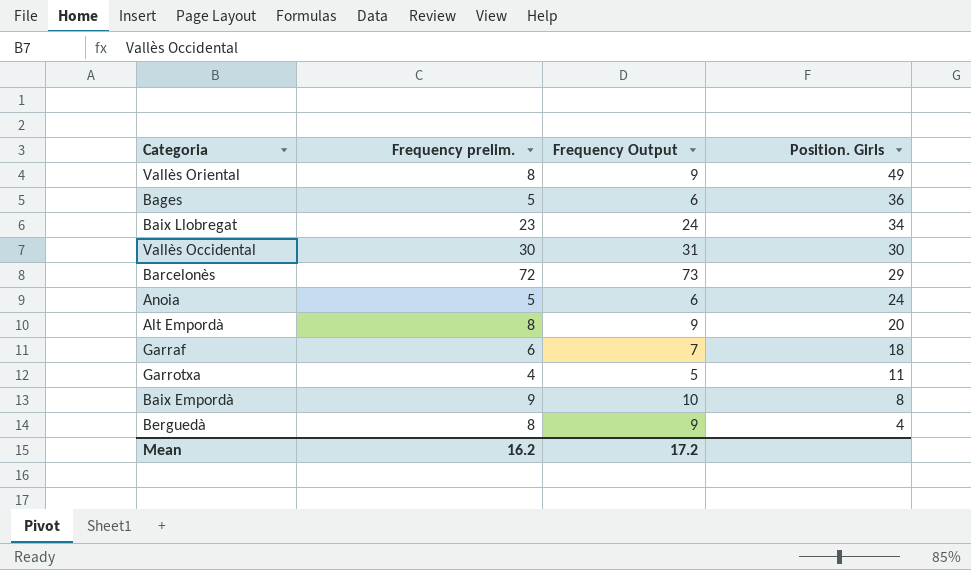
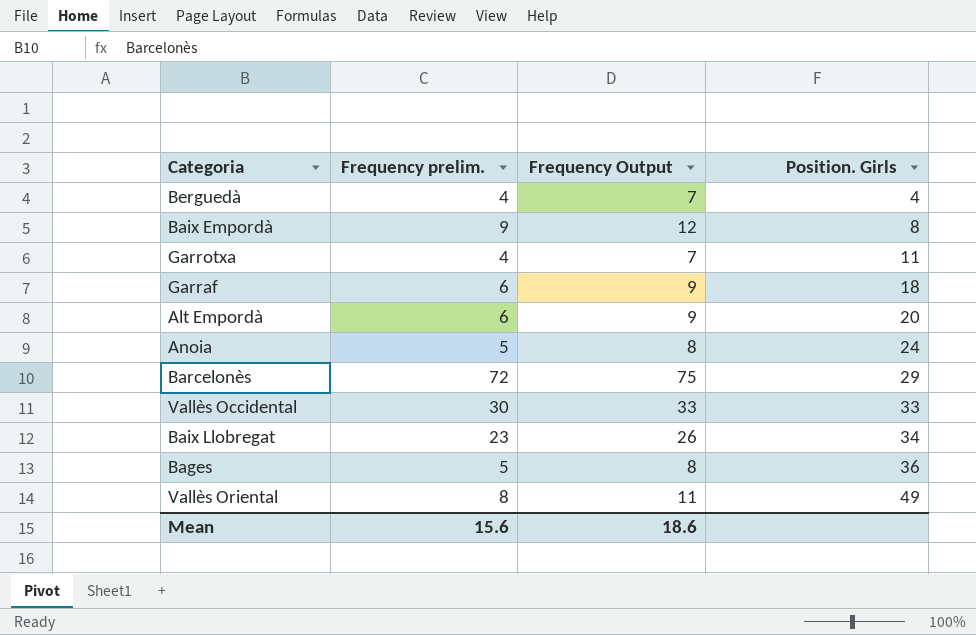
row order: Position. Girls descending -> Position. Girls ascending
column Frequency Output | formula: [Frequency prelim.] + 1 -> [Frequency prelim.] + 3
Berguedà | Frequency prelim.: 8 -> 4
Alt Empordà | Frequency prelim.: 8 -> 6
Vallès Occidental | Position. Girls: 30 -> 33
Mean | Frequency prelim.: 16.2 -> 15.6
Mean | Frequency Output: 17.2 -> 18.6

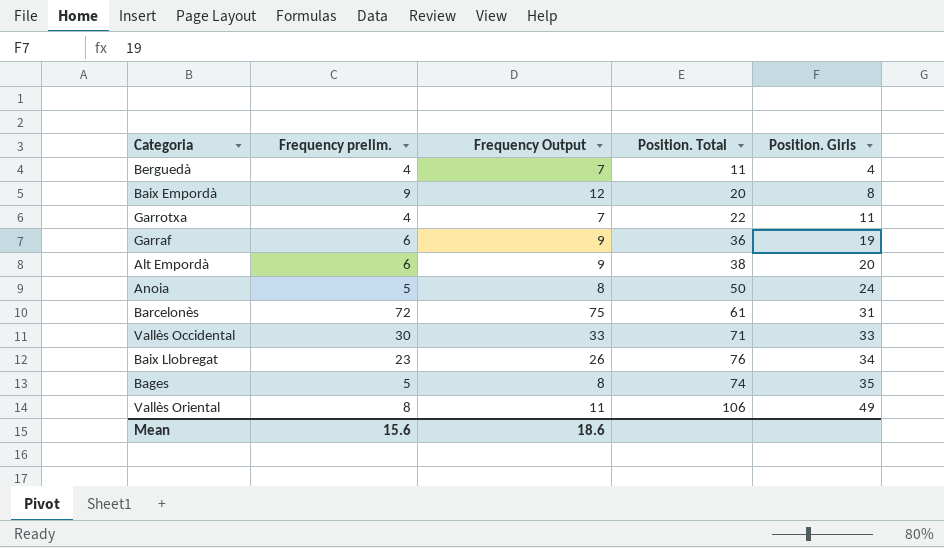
column Position. Total | position: none -> 4
Garraf | Position. Girls: 18 -> 19
Barcelonès | Position. Girls: 29 -> 31
Bages | Position. Girls: 36 -> 35

